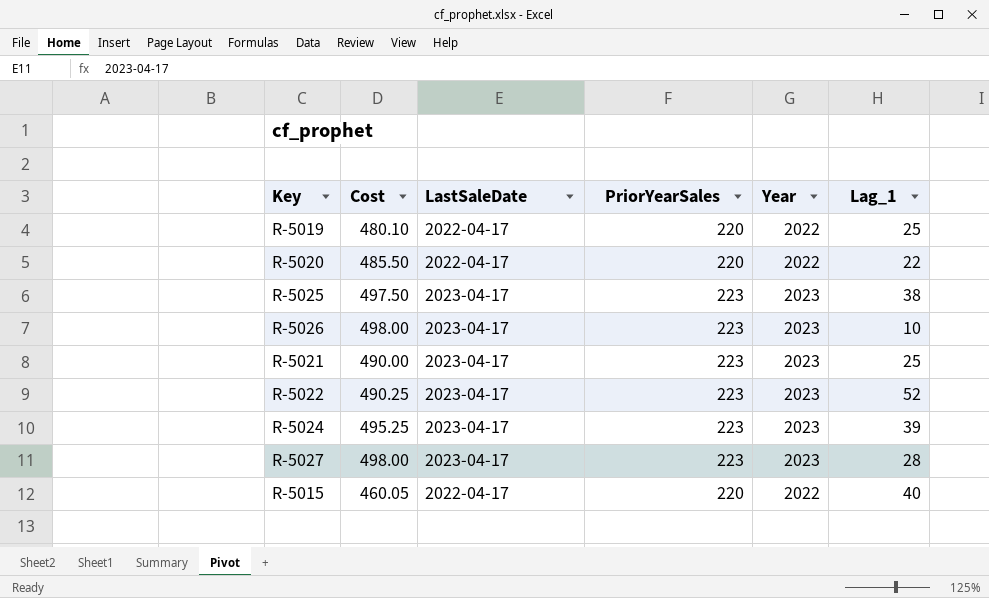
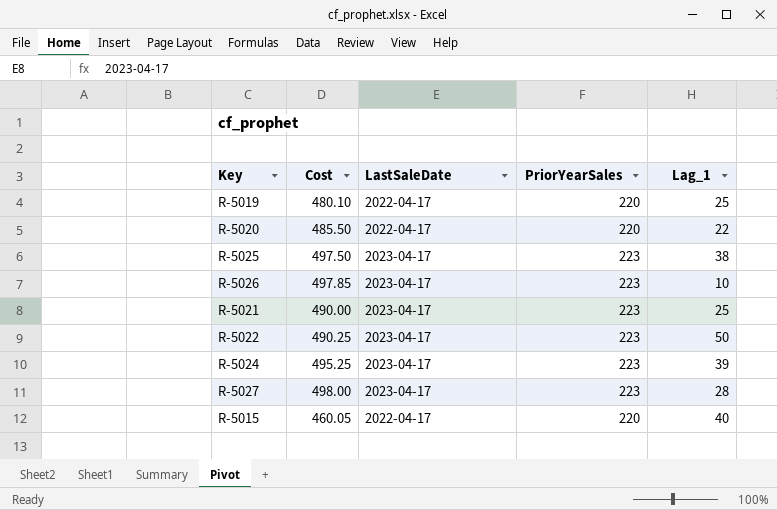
column Year | position: 5 -> none
R-5026 | Cost: 498.00 -> 497.85
R-5022 | Lag_1: 52 -> 50

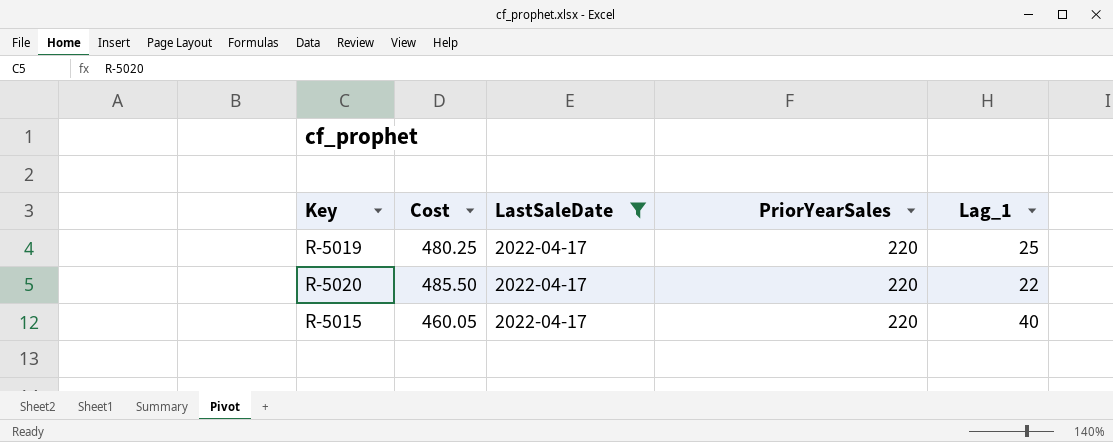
filter: none -> LastSaleDate = 2022-04-17
R-5019 | Cost: 480.10 -> 480.25

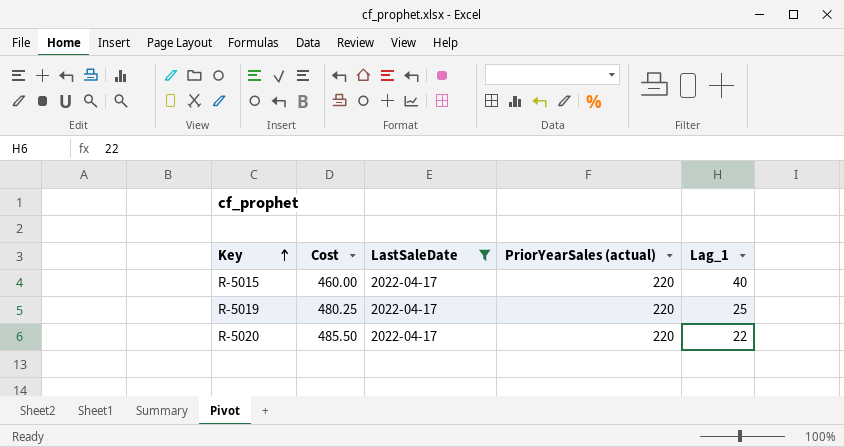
row order: none -> Key ascending
column name: PriorYearSales -> PriorYearSales (actual)
R-5015 | Cost: 460.05 -> 460.00

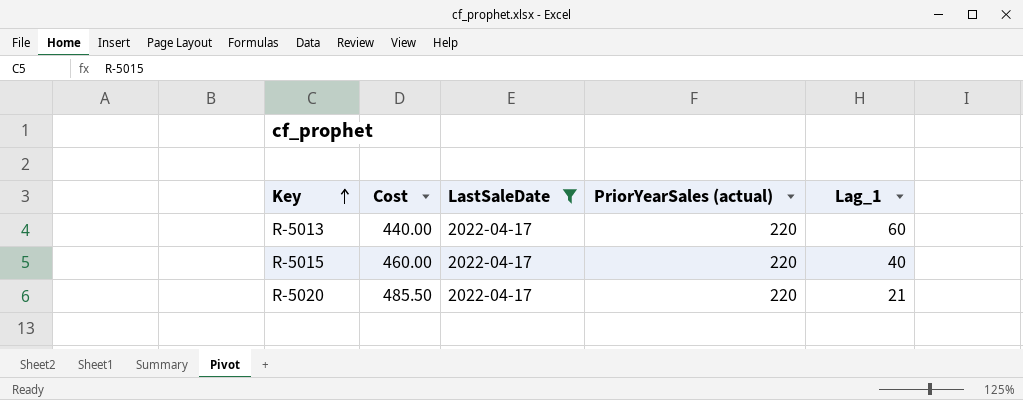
row R-5019: 480.25 | 2022-04-17 | 220 | 25 -> none
row R-5013: none -> 440.00 | 2022-04-17 | 220 | 60
R-5020 | Lag_1: 22 -> 21

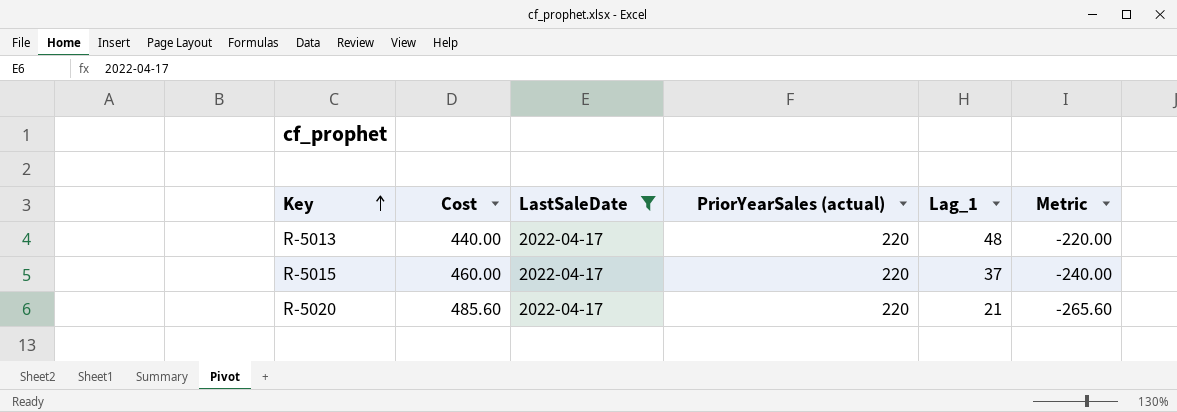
column Metric | formula: none -> [PriorYearSales (actual)] - [Cost]
R-5013 | Lag_1: 60 -> 48
R-5015 | Lag_1: 40 -> 37
R-5020 | Cost: 485.50 -> 485.60

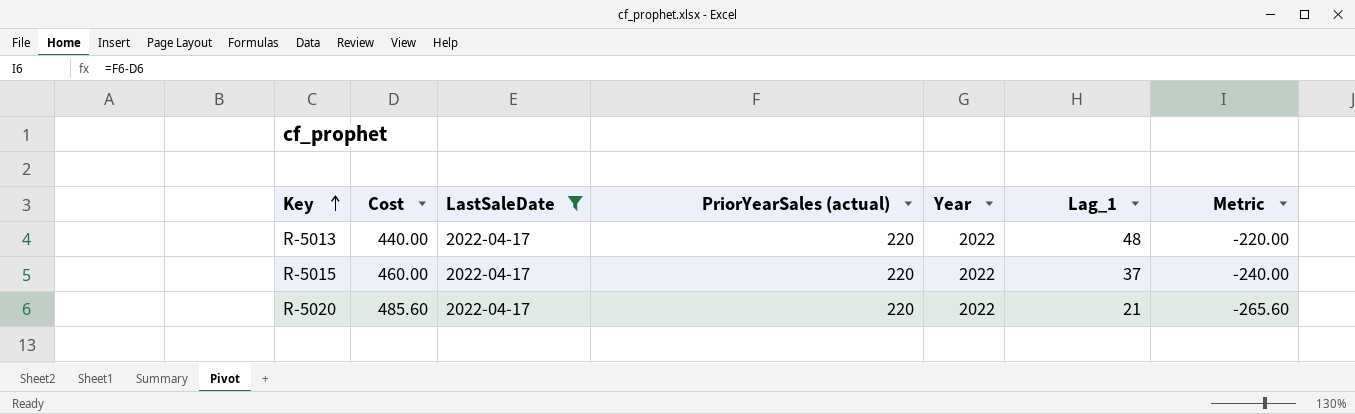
column Year | position: none -> 5

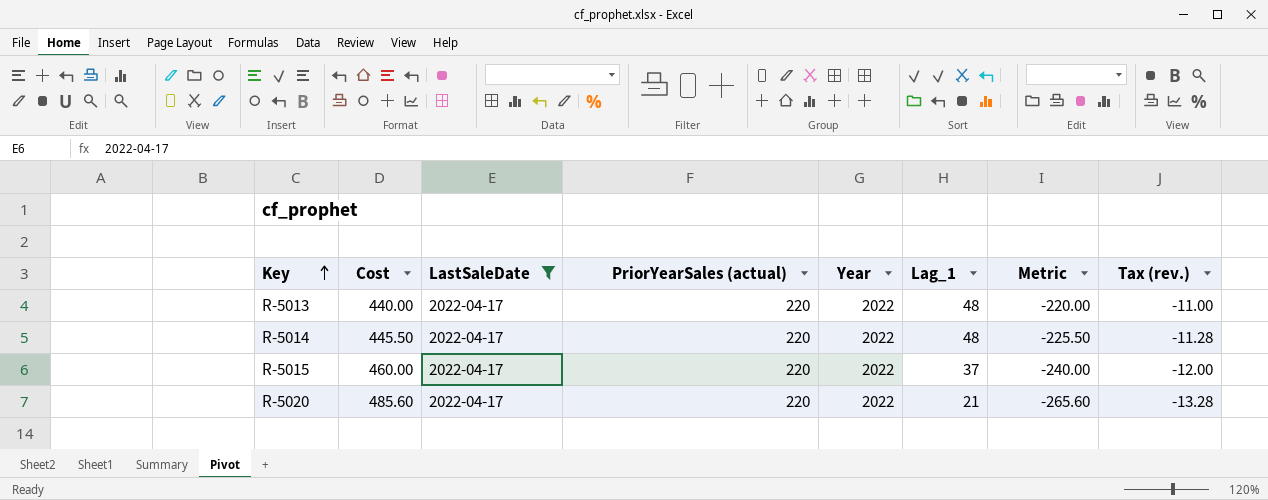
column Tax (rev.) | formula: none -> [Metric] * 0.05
row R-5014: none -> 445.50 | 2022-04-17 | 220 | 2022 | 48 | -225.50 | -11.28

